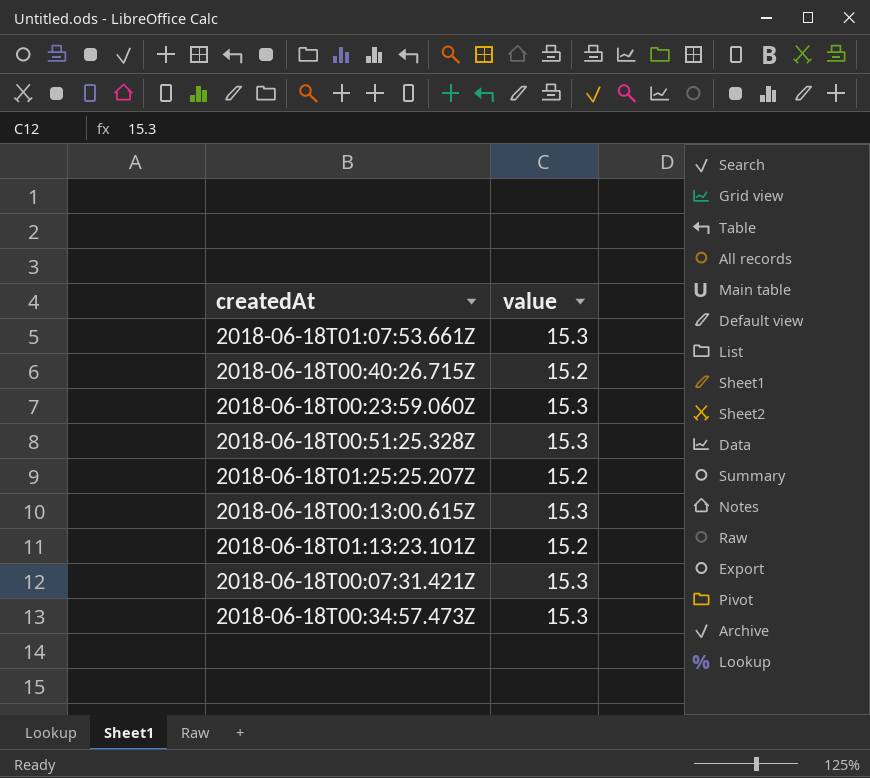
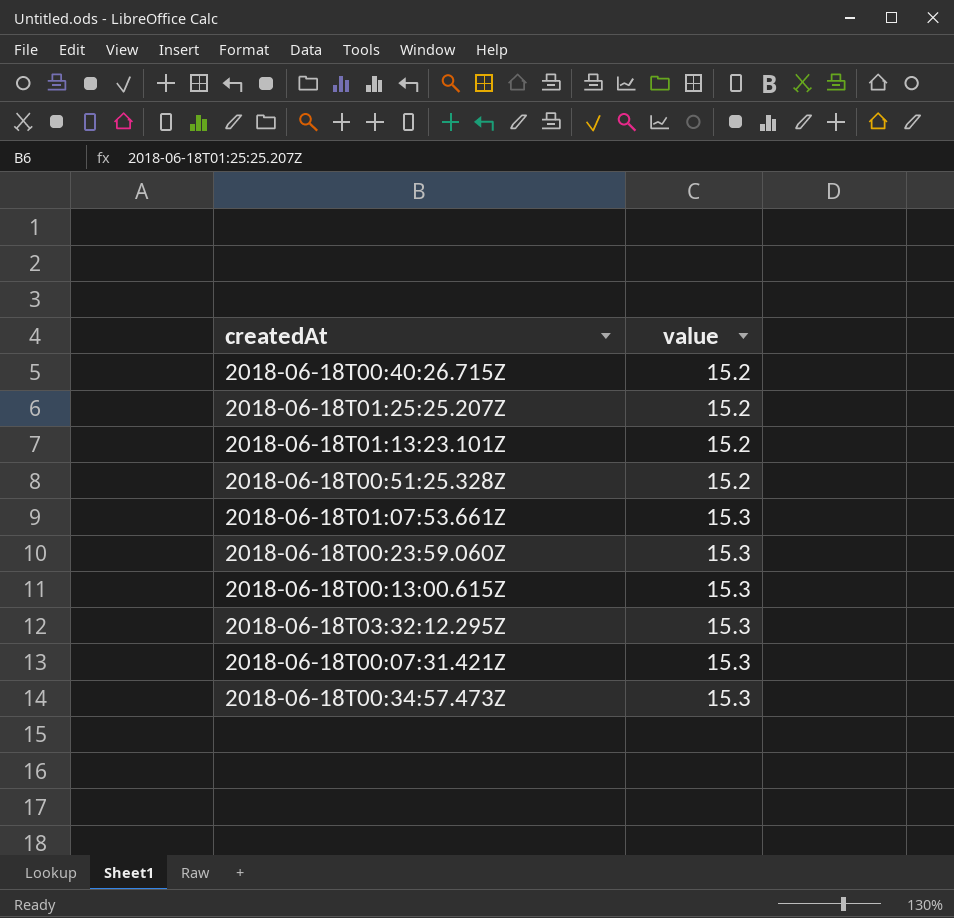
row order: none -> value ascending
2018-06-18T00:51:25.328Z | value: 15.3 -> 15.2
row 2018-06-18T03:32:12.295Z: none -> 15.3

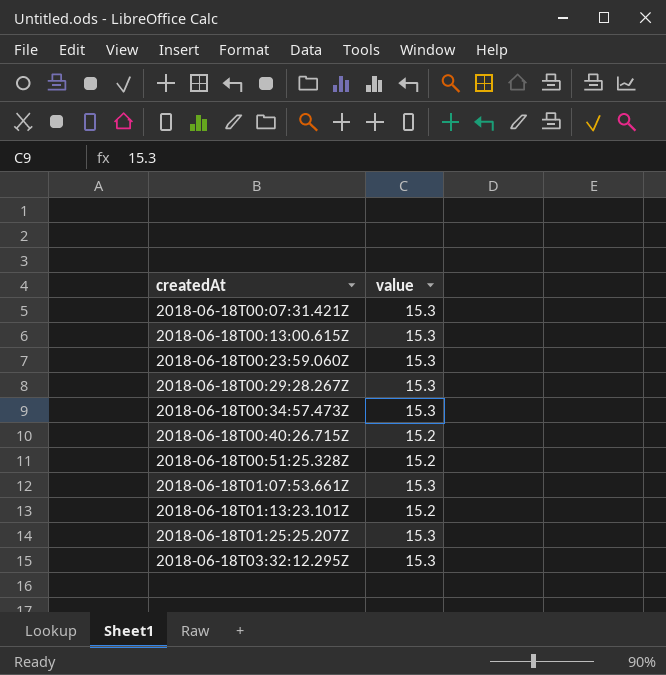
row order: value ascending -> createdAt ascending
row 2018-06-18T00:29:28.267Z: none -> 15.3
2018-06-18T01:25:25.207Z | value: 15.2 -> 15.3

